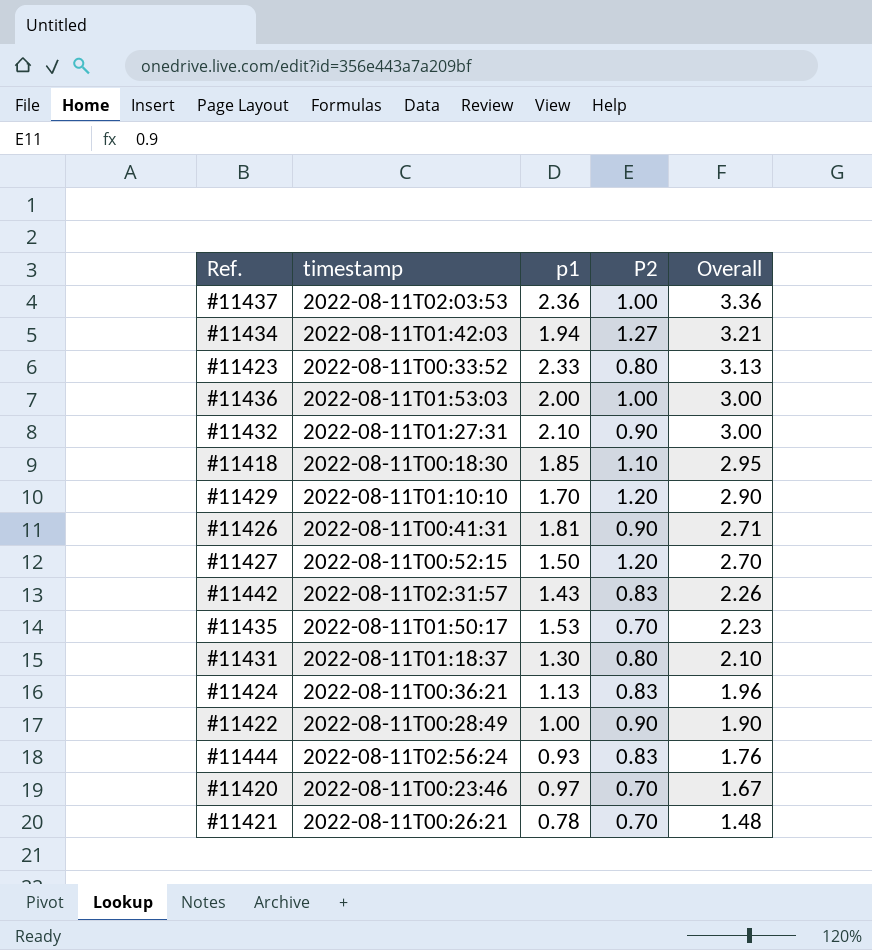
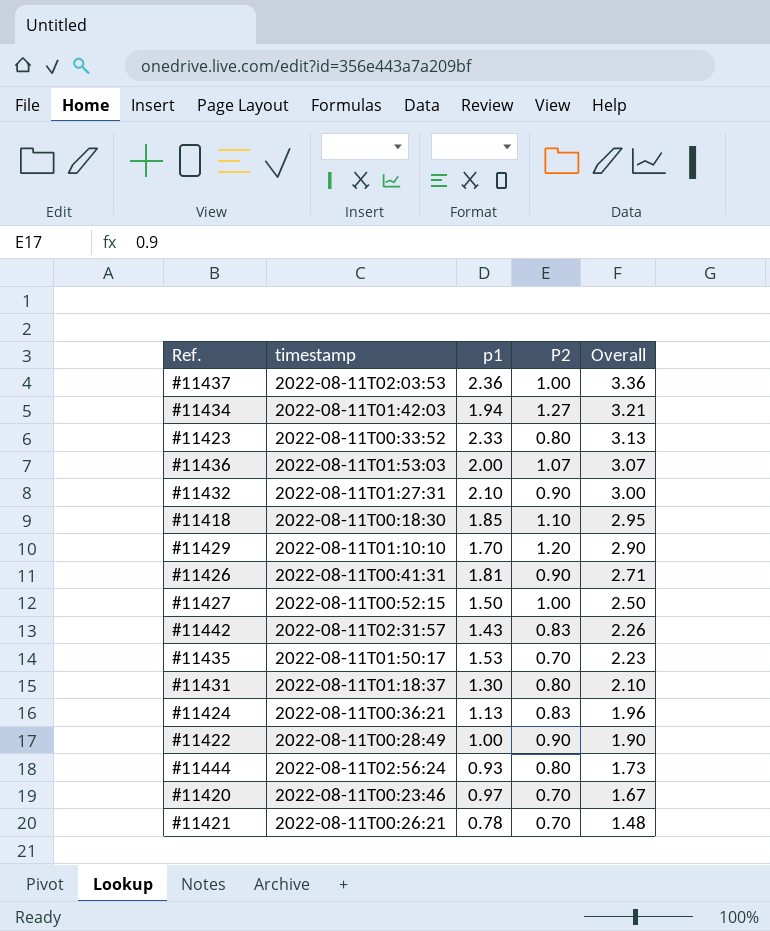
#11436 | P2: 1.00 -> 1.07
#11436 | Overall: 3.00 -> 3.07
#11427 | P2: 1.20 -> 1.00
#11427 | Overall: 2.70 -> 2.50
#11444 | P2: 0.83 -> 0.80
#11444 | Overall: 1.76 -> 1.73

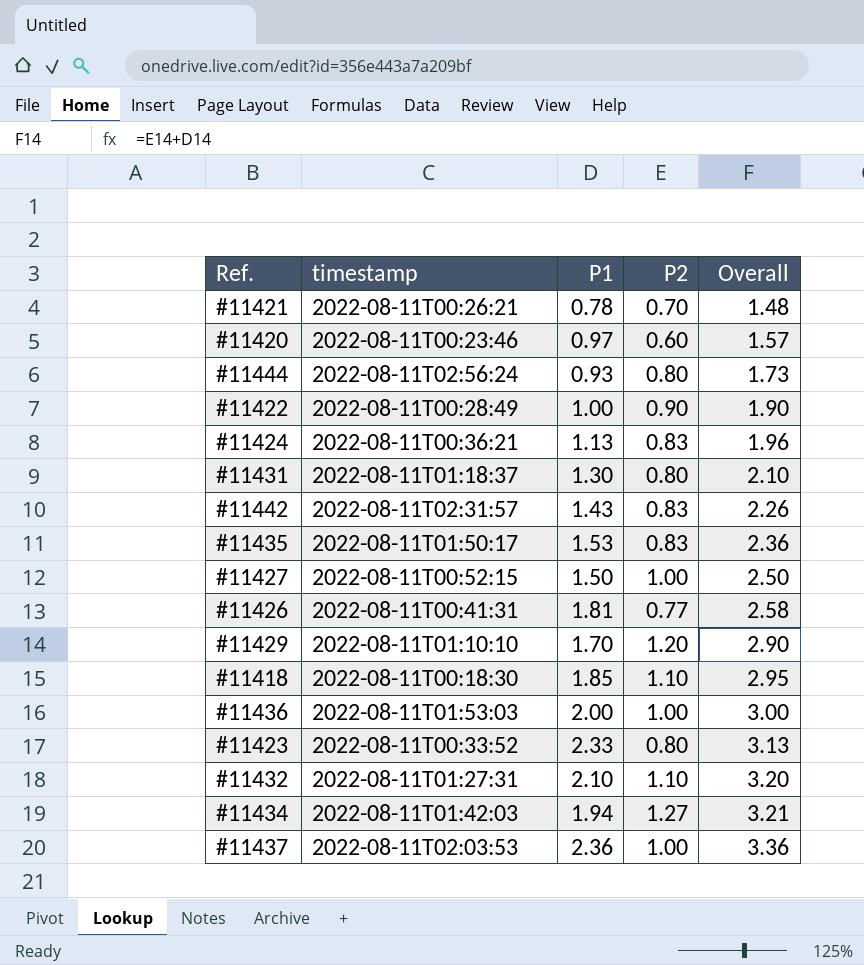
row order: Overall descending -> Overall ascending
column name: p1 -> P1
#11420 | P2: 0.70 -> 0.60
#11420 | Overall: 1.67 -> 1.57
#11435 | P2: 0.70 -> 0.83
#11435 | Overall: 2.23 -> 2.36
#11426 | P2: 0.90 -> 0.77
#11426 | Overall: 2.71 -> 2.58
#11436 | P2: 1.07 -> 1.00
#11436 | Overall: 3.07 -> 3.00
#11432 | P2: 0.90 -> 1.10
#11432 | Overall: 3.00 -> 3.20

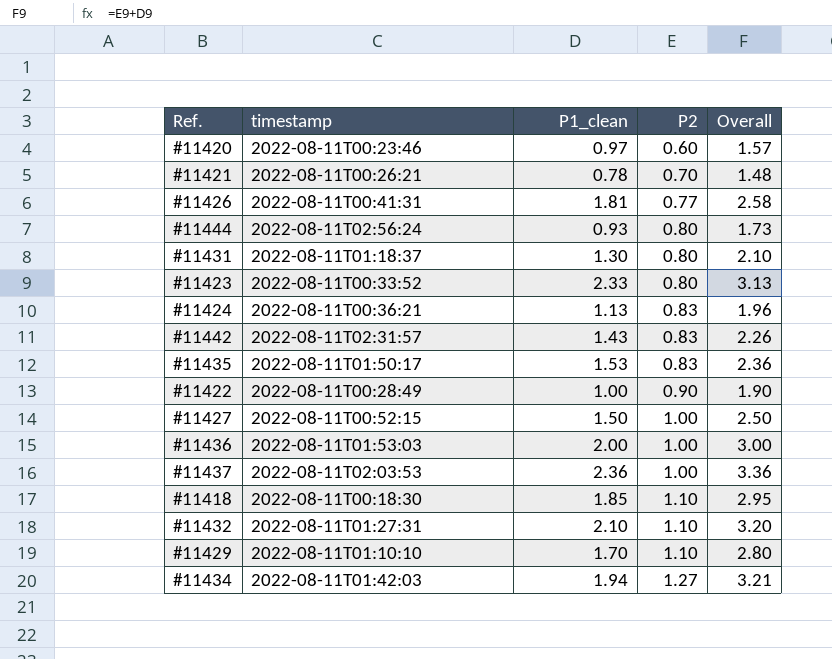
row order: Overall ascending -> P2 ascending
column name: P1 -> P1_clean
#11429 | P2: 1.20 -> 1.10
#11429 | Overall: 2.90 -> 2.80

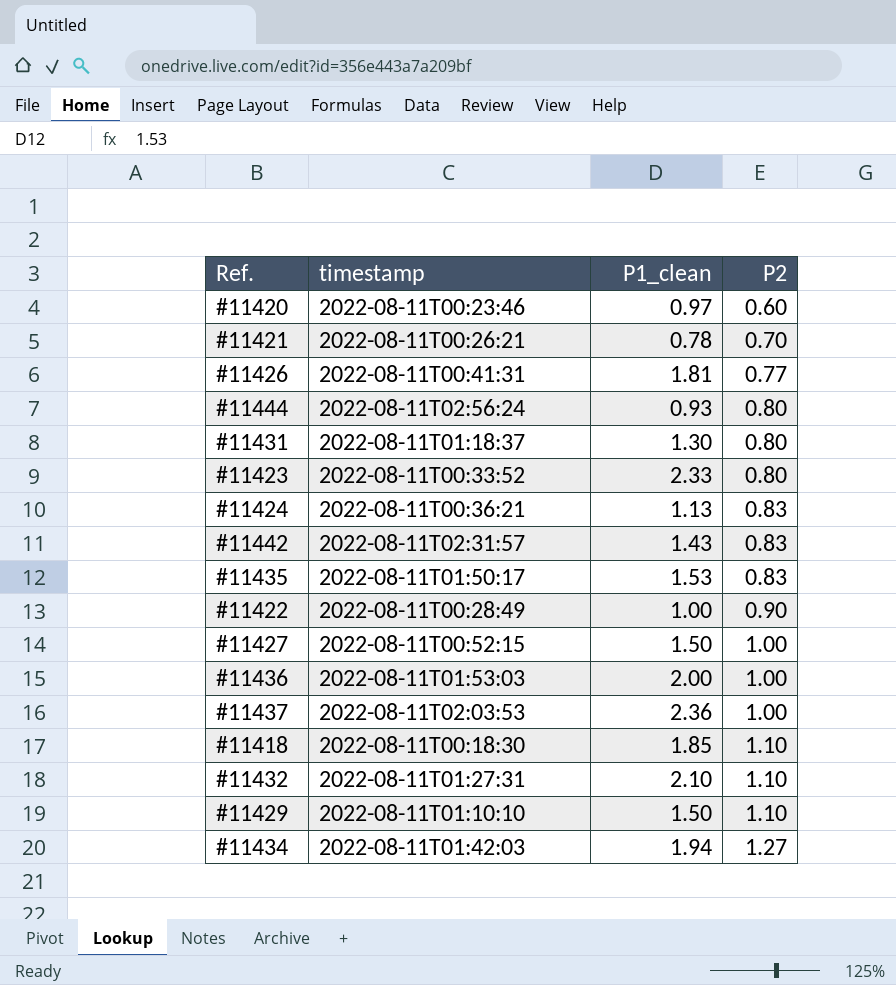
column Overall | formula: [P1_clean] + [P2] -> none
#11429 | P1_clean: 1.70 -> 1.50

